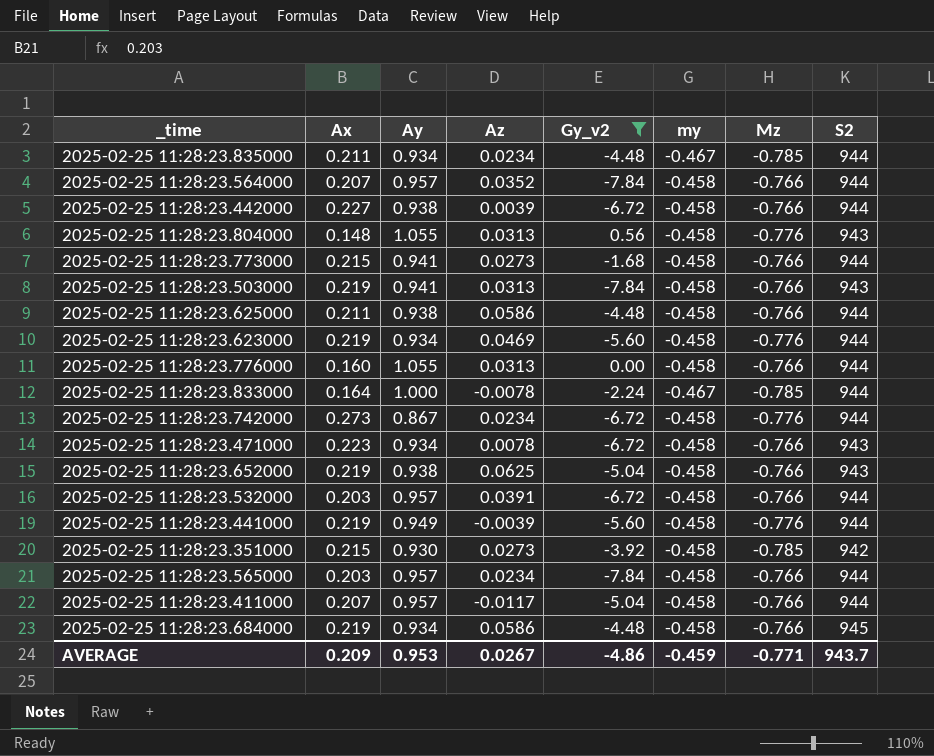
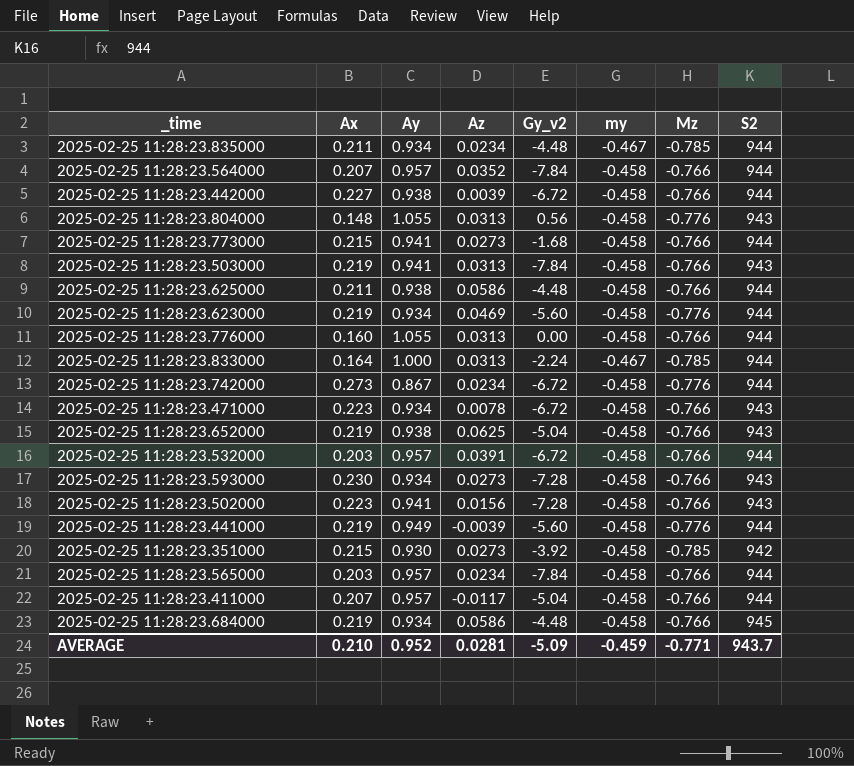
filter: Gy_v2 != -7.28 -> none
2025-02-25 11:28:23.833000 | Az: -0.0078 -> 0.0313
AVERAGE | Ax: 0.209 -> 0.210
AVERAGE | Ay: 0.953 -> 0.952
AVERAGE | Az: 0.0267 -> 0.0281
AVERAGE | Gy_v2: -4.86 -> -5.09

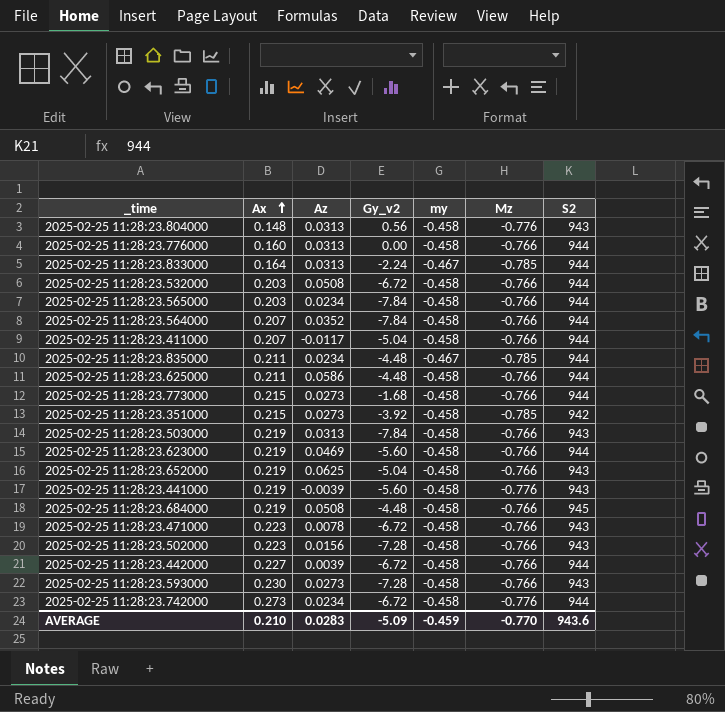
row order: none -> Ax ascending
column Ay | position: 3 -> none
2025-02-25 11:28:23.532000 | Az: 0.0391 -> 0.0508
2025-02-25 11:28:23.623000 | Mz: -0.776 -> -0.766
2025-02-25 11:28:23.441000 | S2: 944 -> 943
2025-02-25 11:28:23.684000 | Az: 0.0586 -> 0.0508
AVERAGE | Az: 0.0281 -> 0.0283
AVERAGE | Mz: -0.771 -> -0.770
AVERAGE | S2: 943.7 -> 943.6

